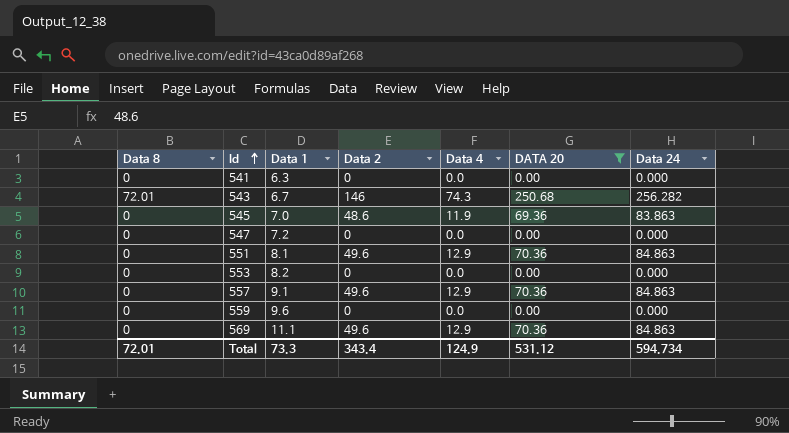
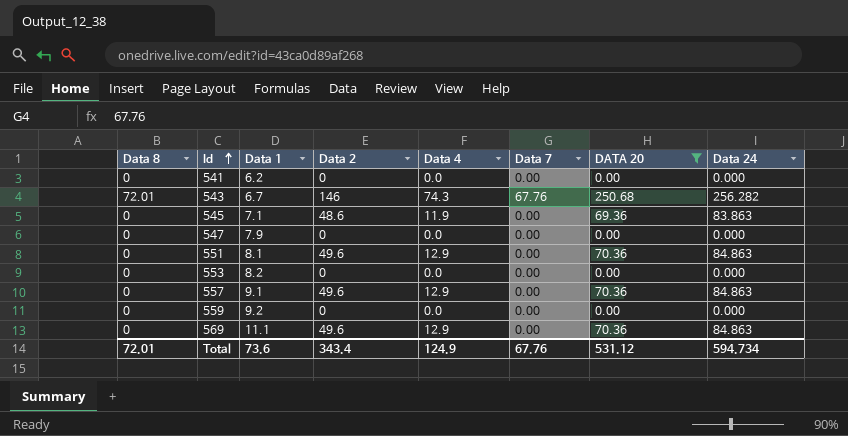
column Data 7 | position: none -> 6
541 | Data 1: 6.3 -> 6.2
545 | Data 1: 7.0 -> 7.1
547 | Data 1: 7.2 -> 7.9
559 | Data 1: 9.6 -> 9.2
Total | Data 1: 73.3 -> 73.6

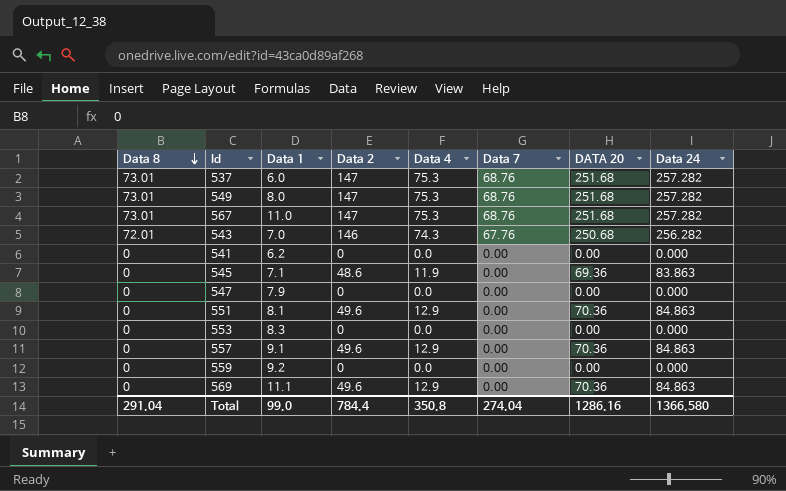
filter: DATA 20 != 251.68 -> none
row order: Id ascending -> Data 8 descending
543 | Data 1: 6.7 -> 7.0
553 | Data 1: 8.2 -> 8.3
Total | Data 8: 72.01 -> 291.04
Total | Data 1: 73.6 -> 99.0
Total | Data 2: 343.4 -> 784.4
Total | Data 4: 124.9 -> 350.8
Total | Data 7: 67.76 -> 274.04
Total | DATA 20: 531.12 -> 1286.16
Total | Data 24: 594.734 -> 1366.580

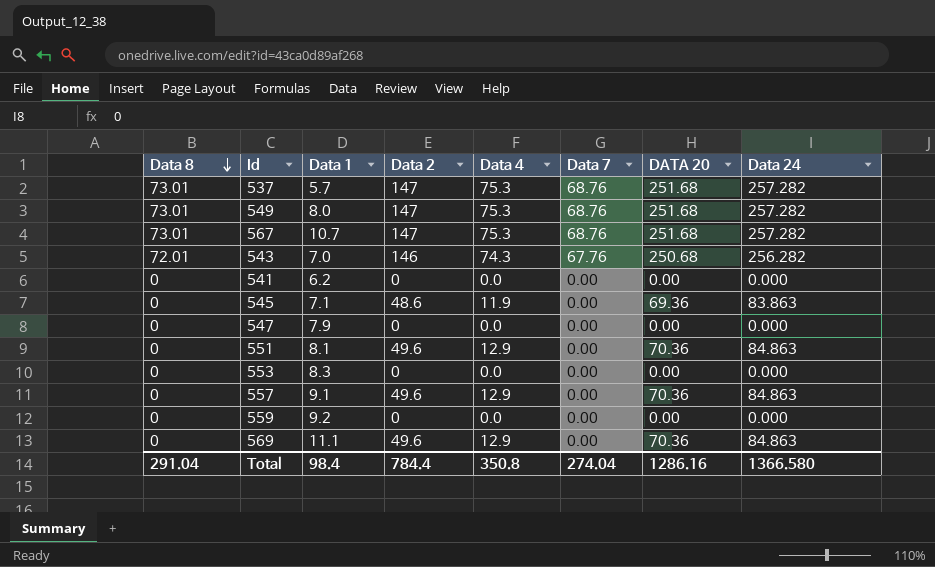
537 | Data 1: 6.0 -> 5.7
567 | Data 1: 11.0 -> 10.7
Total | Data 1: 99.0 -> 98.4

